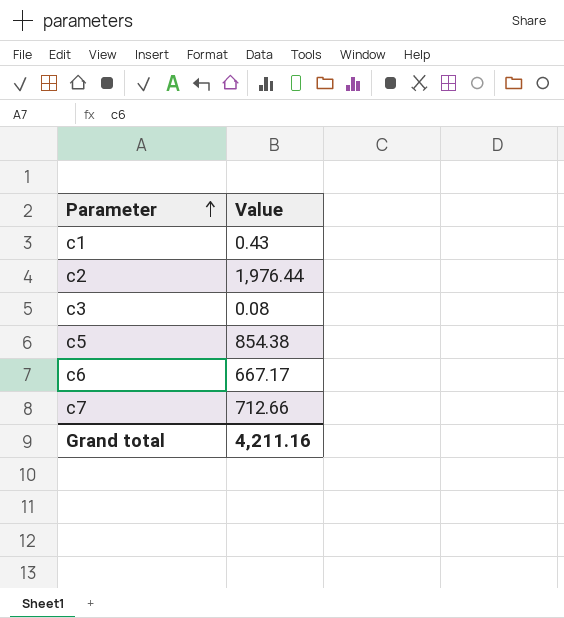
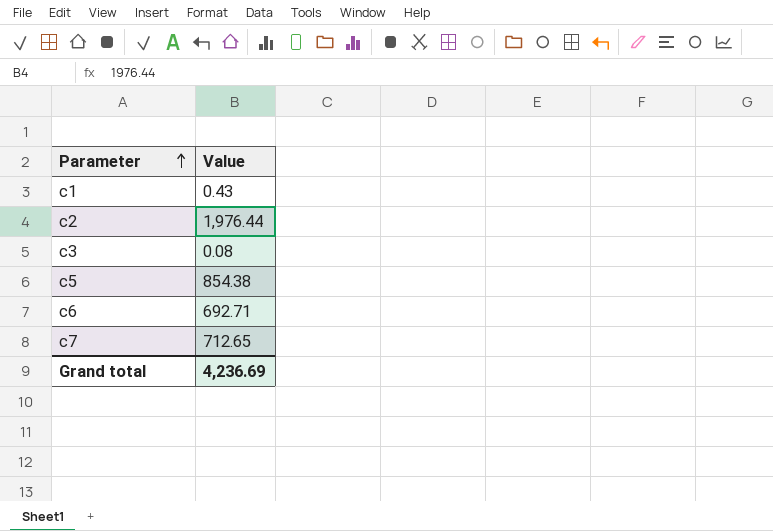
c6 | Value: 667.17 -> 692.71
c7 | Value: 712.66 -> 712.65
Grand total | Value: 4,211.16 -> 4,236.69

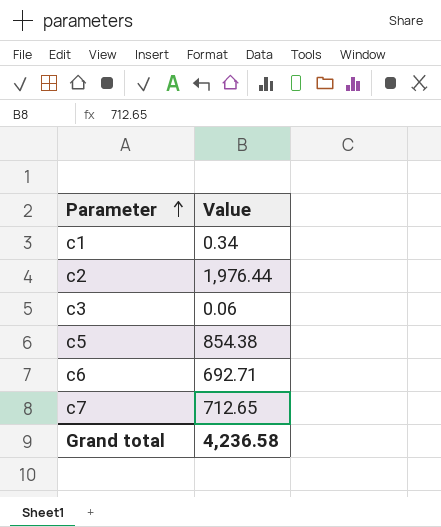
c1 | Value: 0.43 -> 0.34
c3 | Value: 0.08 -> 0.06
Grand total | Value: 4,236.69 -> 4,236.58

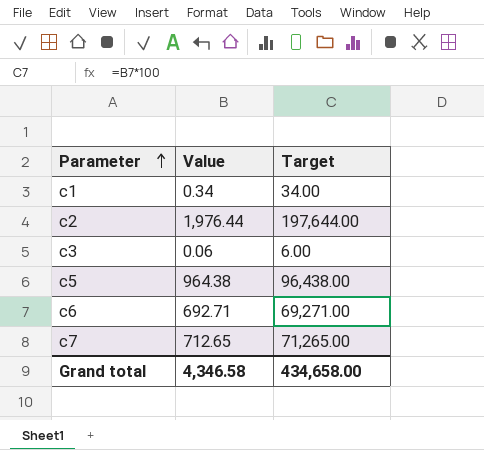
column Target | formula: none -> [Value] * 100
c5 | Value: 854.38 -> 964.38
Grand total | Value: 4,236.58 -> 4,346.58

